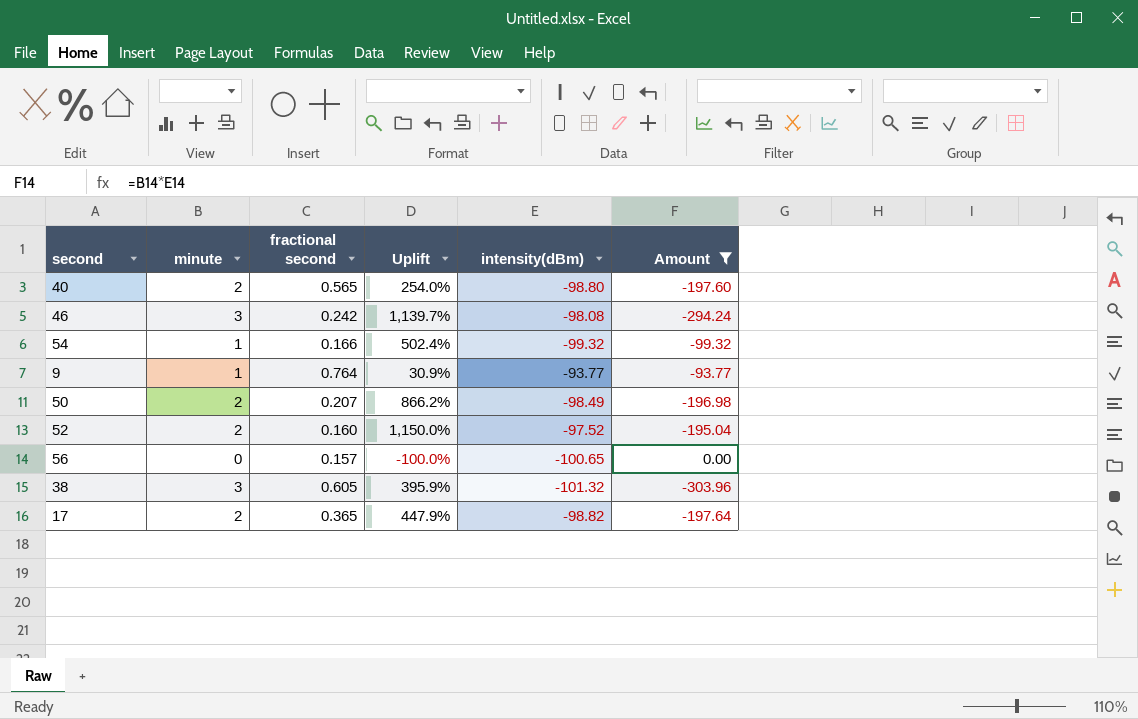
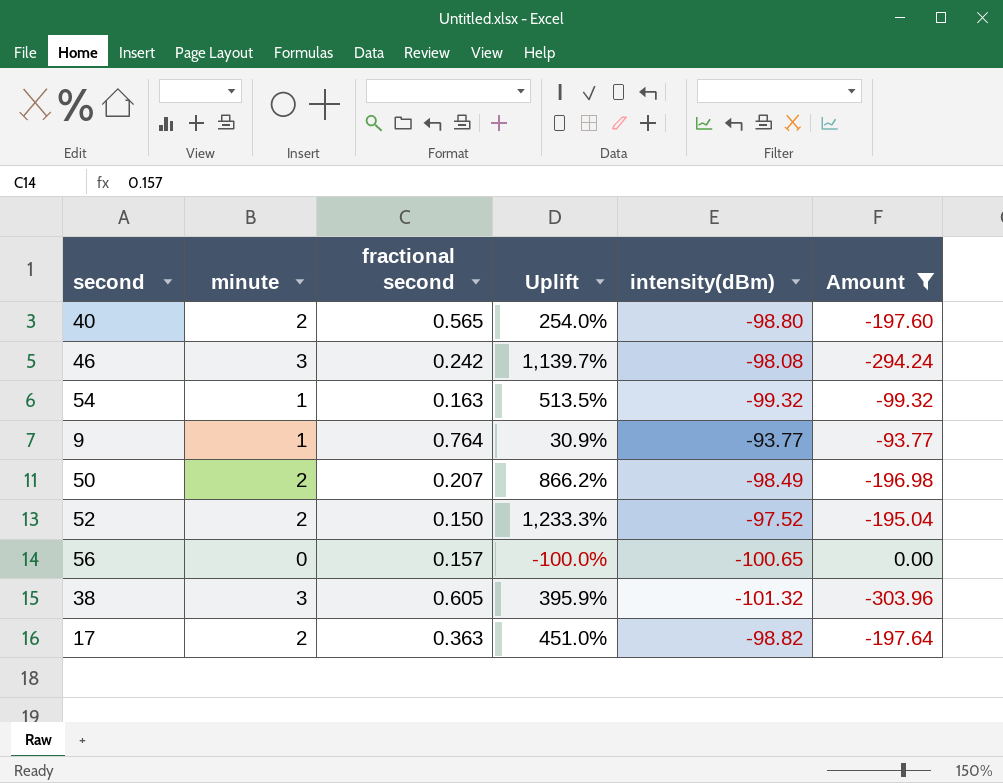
54 | fractional second: 0.166 -> 0.163
54 | Uplift: 502.4% -> 513.5%
52 | fractional second: 0.160 -> 0.150
52 | Uplift: 1,150.0% -> 1,233.3%
17 | fractional second: 0.365 -> 0.363
17 | Uplift: 447.9% -> 451.0%

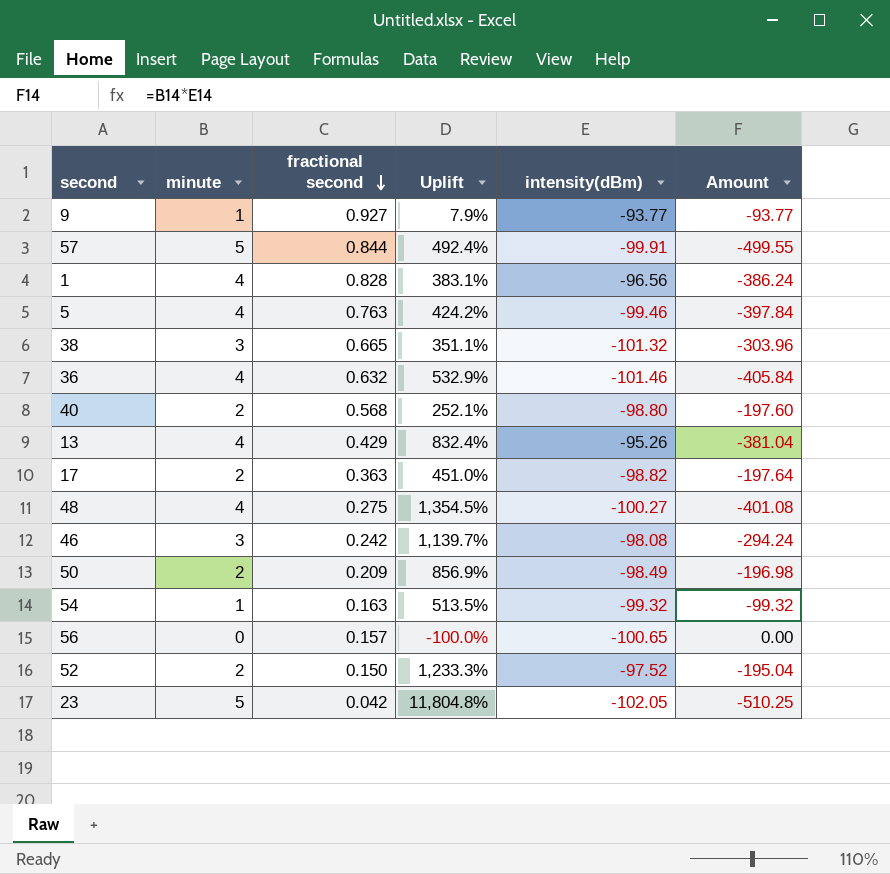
filter: Amount >= -303.96 -> none
row order: none -> fractional second descending
9 | fractional second: 0.764 -> 0.927
9 | Uplift: 30.9% -> 7.9%
38 | fractional second: 0.605 -> 0.665
38 | Uplift: 395.9% -> 351.1%
40 | fractional second: 0.565 -> 0.568
40 | Uplift: 254.0% -> 252.1%
50 | fractional second: 0.207 -> 0.209
50 | Uplift: 866.2% -> 856.9%

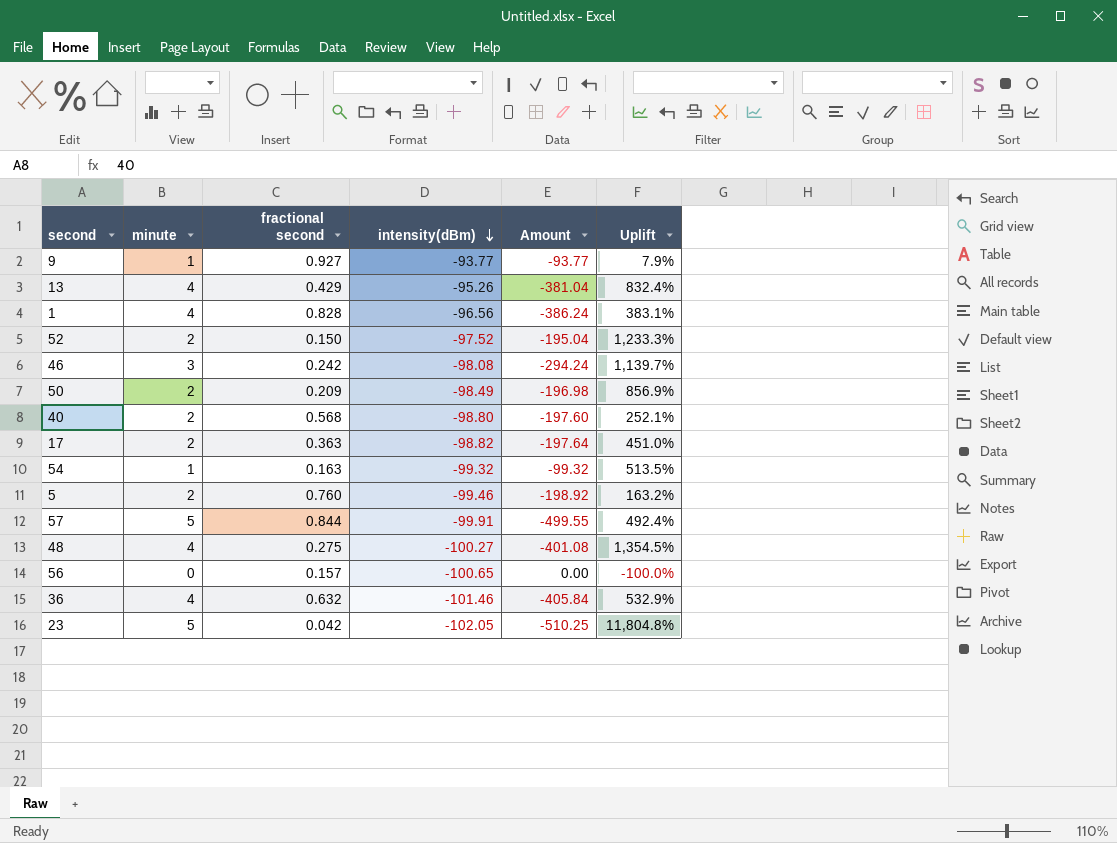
row order: fractional second descending -> intensity(dBm) descending
column Uplift | position: 4 -> 6
row 38: 3 | 0.665 | 351.1% | -101.32 | -303.96 -> none
5 | minute: 4 -> 2
5 | fractional second: 0.763 -> 0.760
5 | Amount: -397.84 -> -198.92
5 | Uplift: 424.2% -> 163.2%

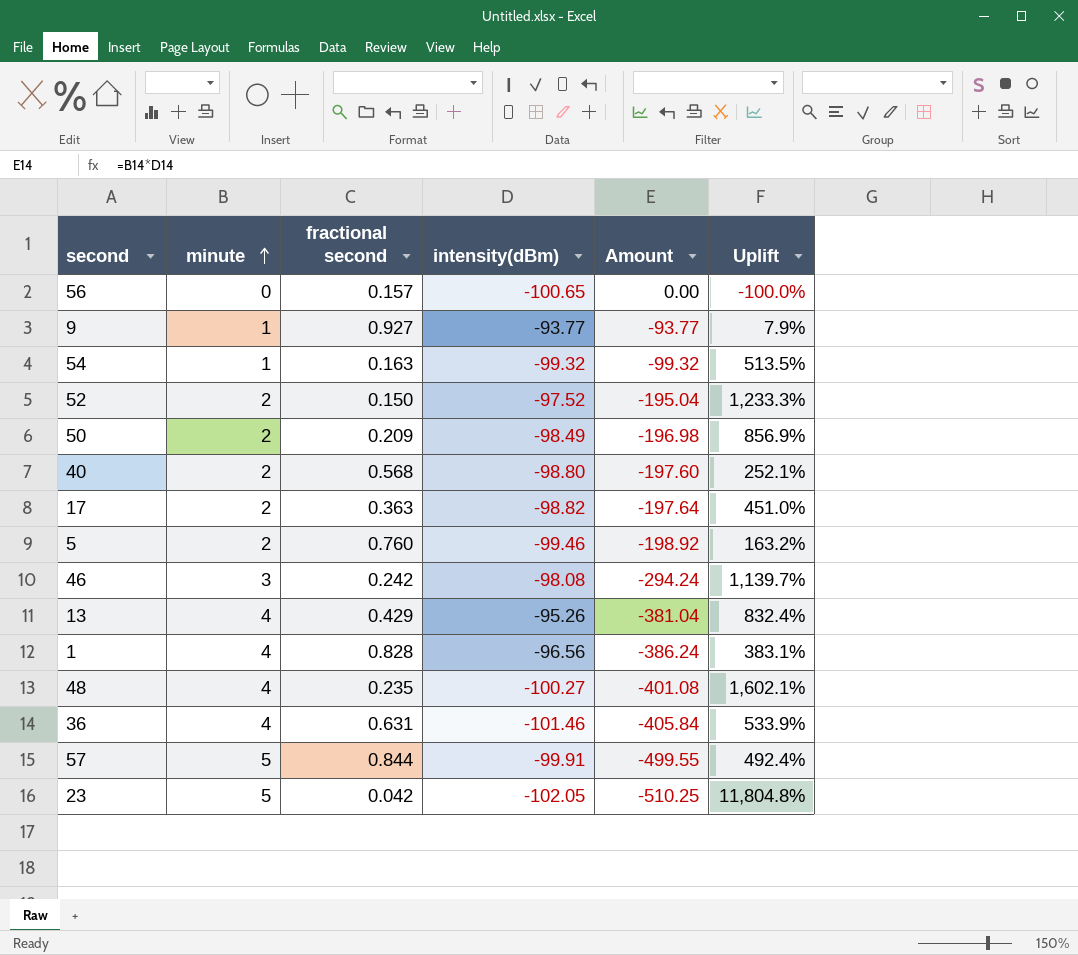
row order: intensity(dBm) descending -> minute ascending
48 | fractional second: 0.275 -> 0.235
48 | Uplift: 1,354.5% -> 1,602.1%
36 | fractional second: 0.632 -> 0.631
36 | Uplift: 532.9% -> 533.9%

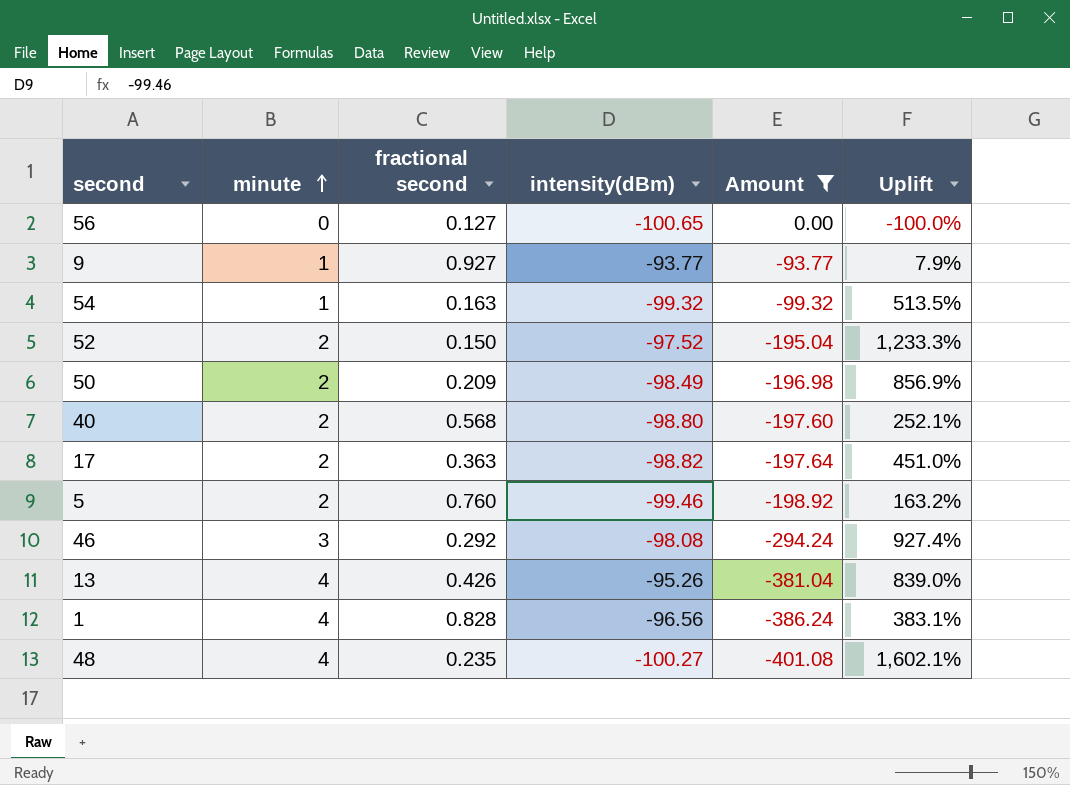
filter: none -> Amount >= -401.08
56 | fractional second: 0.157 -> 0.127
46 | fractional second: 0.242 -> 0.292
46 | Uplift: 1,139.7% -> 927.4%
13 | fractional second: 0.429 -> 0.426
13 | Uplift: 832.4% -> 839.0%

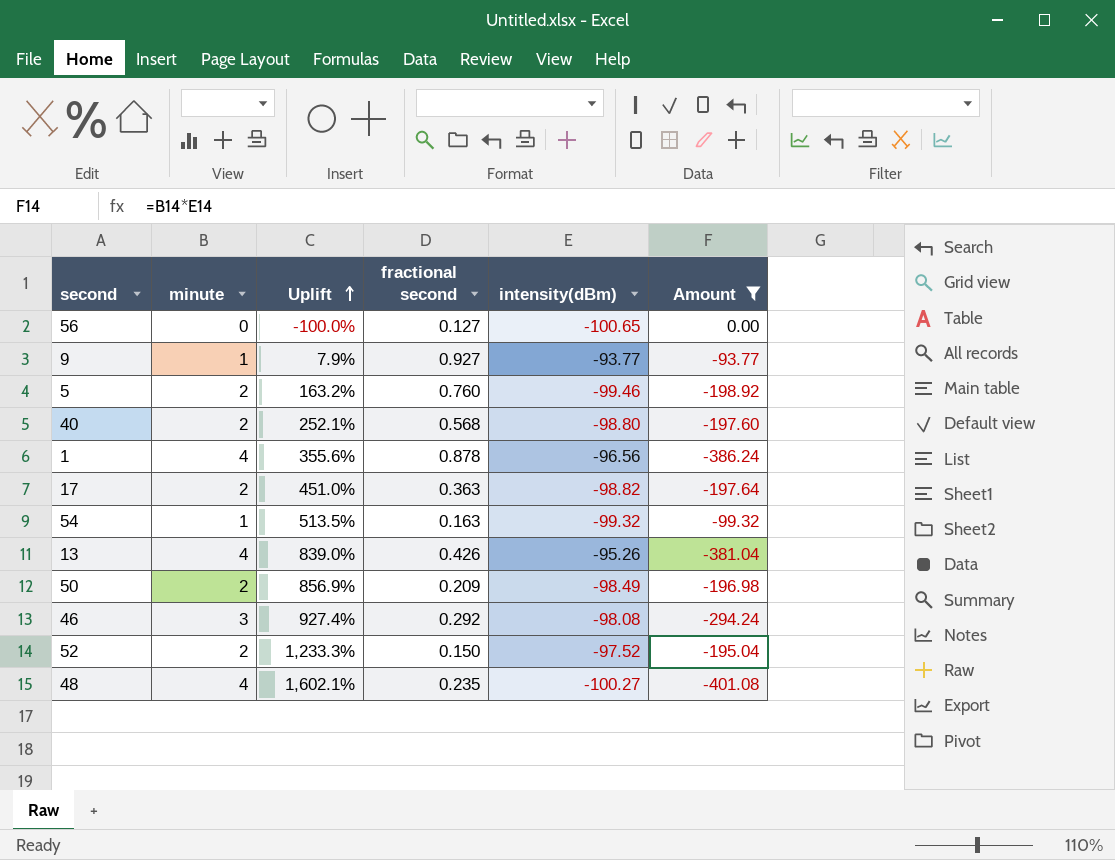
row order: minute ascending -> Uplift ascending
column Uplift | position: 6 -> 3
1 | Uplift: 383.1% -> 355.6%
1 | fractional second: 0.828 -> 0.878

